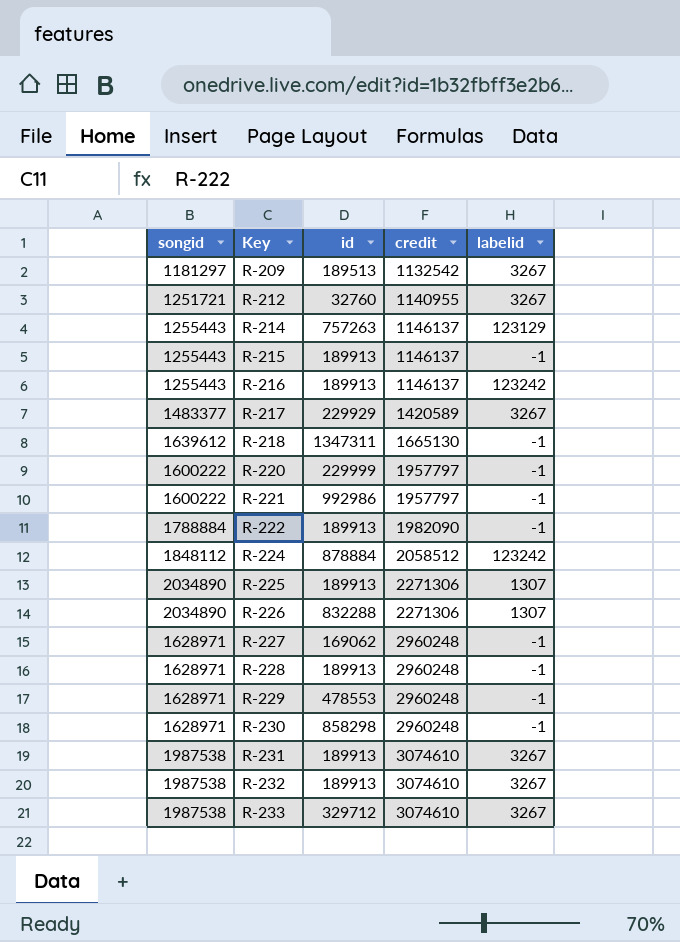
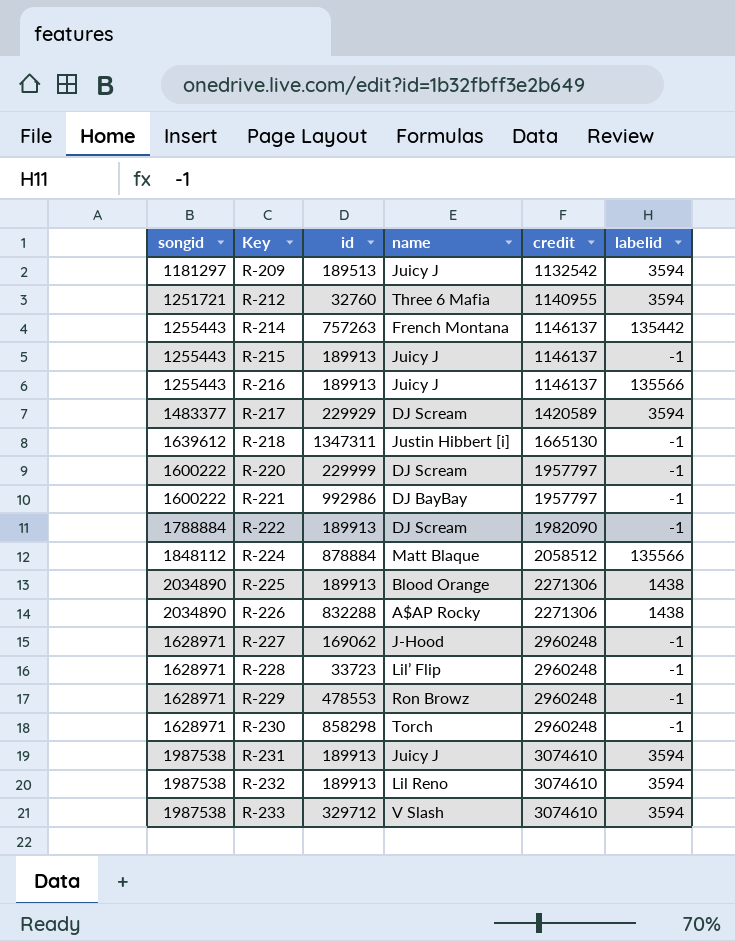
column name | position: none -> 4
R-209 | labelid: 3267 -> 3594
R-212 | labelid: 3267 -> 3594
R-214 | labelid: 123129 -> 135442
R-216 | labelid: 123242 -> 135566
R-217 | labelid: 3267 -> 3594
R-224 | labelid: 123242 -> 135566
R-225 | labelid: 1307 -> 1438
R-226 | labelid: 1307 -> 1438
R-228 | id: 189913 -> 33723
R-231 | labelid: 3267 -> 3594
R-232 | labelid: 3267 -> 3594
R-233 | labelid: 3267 -> 3594

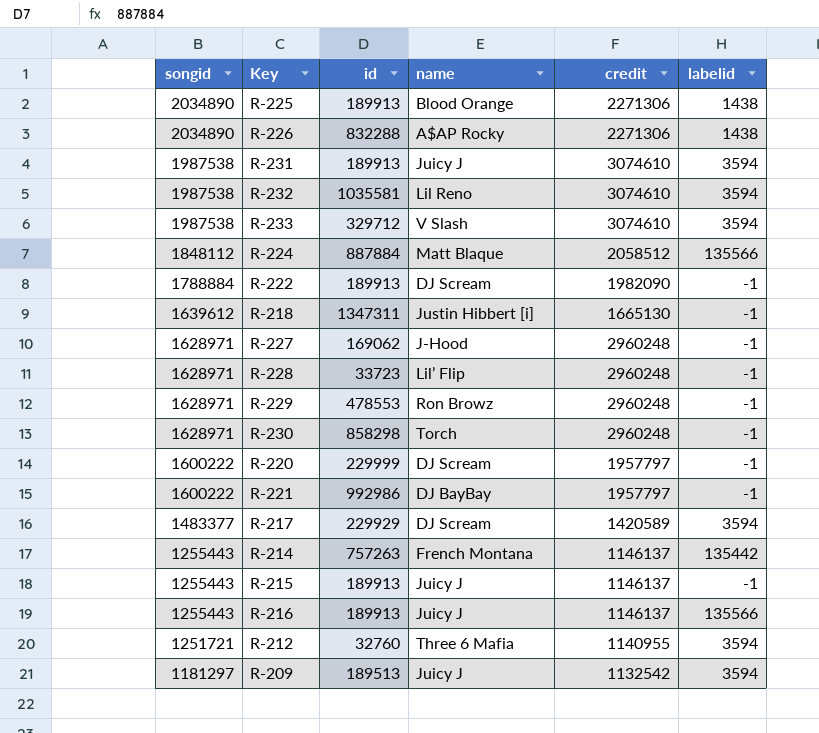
row order: Key ascending -> songid descending
R-232 | id: 189913 -> 1035581
R-224 | id: 878884 -> 887884

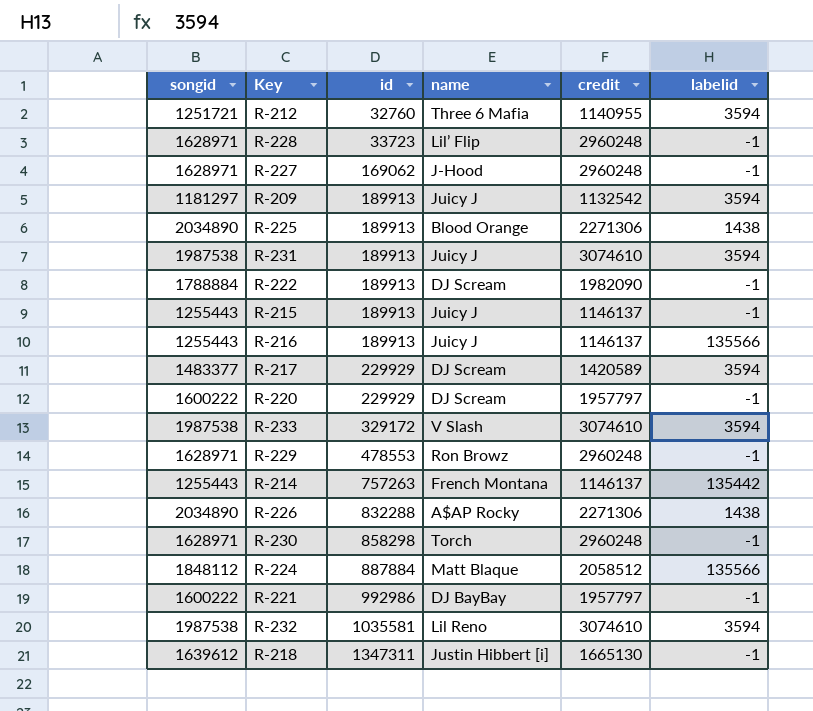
row order: songid descending -> id ascending
R-209 | id: 189513 -> 189913
R-220 | id: 229999 -> 229929
R-233 | id: 329712 -> 329172

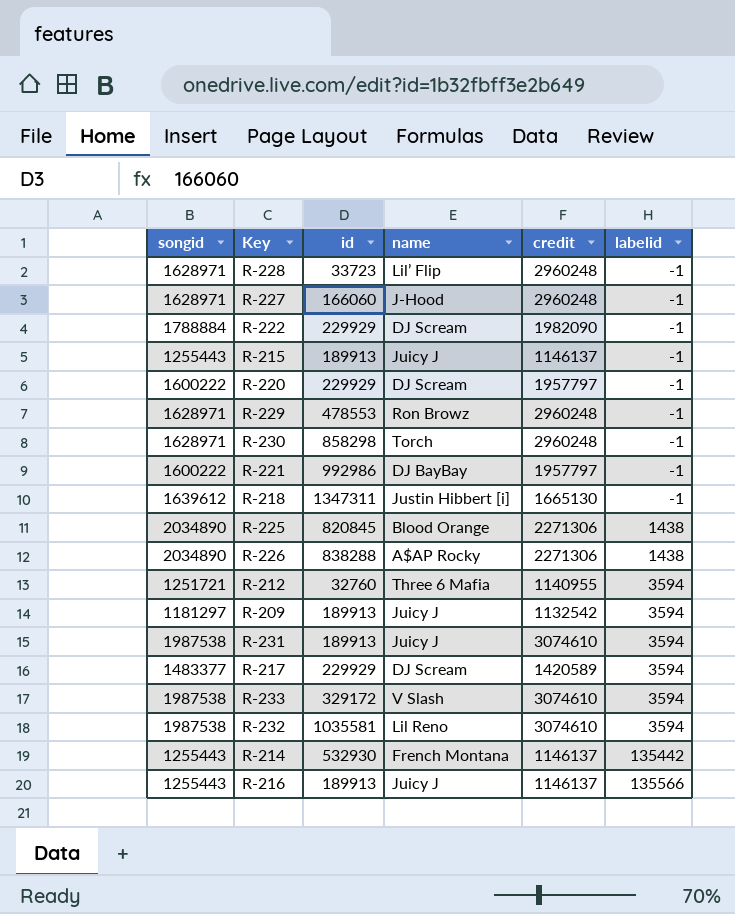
row order: id ascending -> labelid ascending
row R-224: 1848112 | 887884 | Matt Blaque | 2058512 | 135566 -> none
R-227 | id: 169062 -> 166060
R-222 | id: 189913 -> 229929
R-225 | id: 189913 -> 820845
R-226 | id: 832288 -> 838288
R-214 | id: 757263 -> 532930

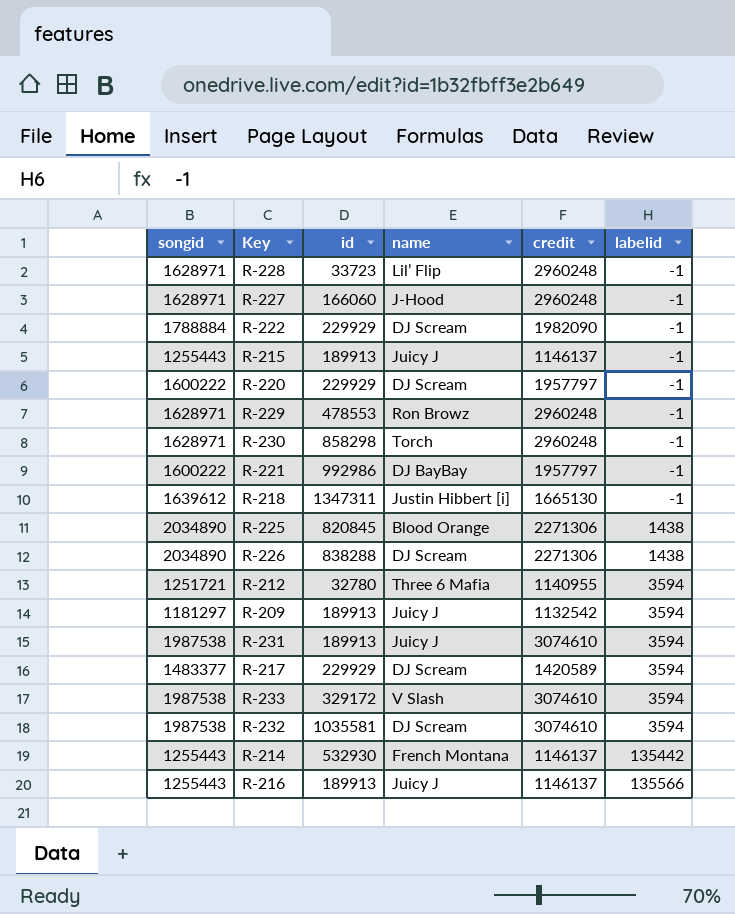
R-226 | name: A$AP Rocky -> DJ Scream
R-212 | id: 32760 -> 32780
R-232 | name: Lil Reno -> DJ Scream

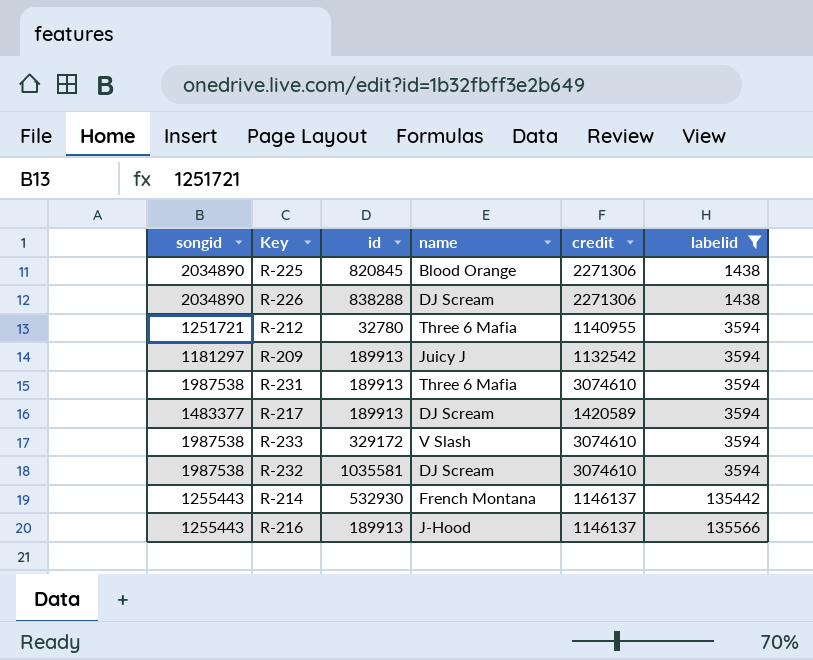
filter: none -> labelid != -1
R-231 | name: Juicy J -> Three 6 Mafia
R-217 | id: 229929 -> 189913
R-216 | name: Juicy J -> J‐Hood

